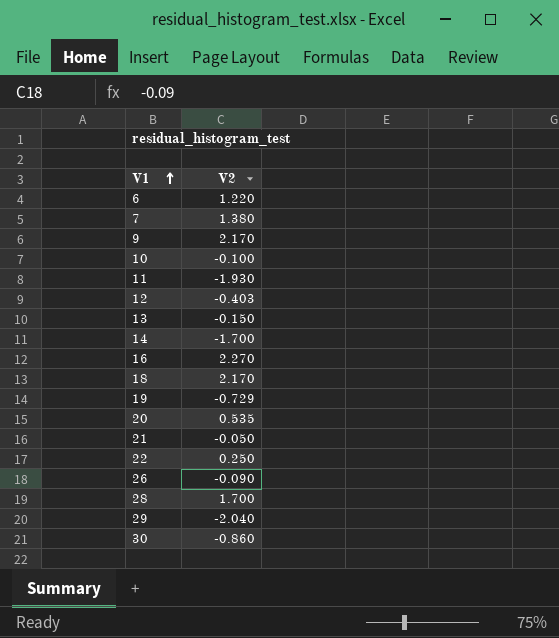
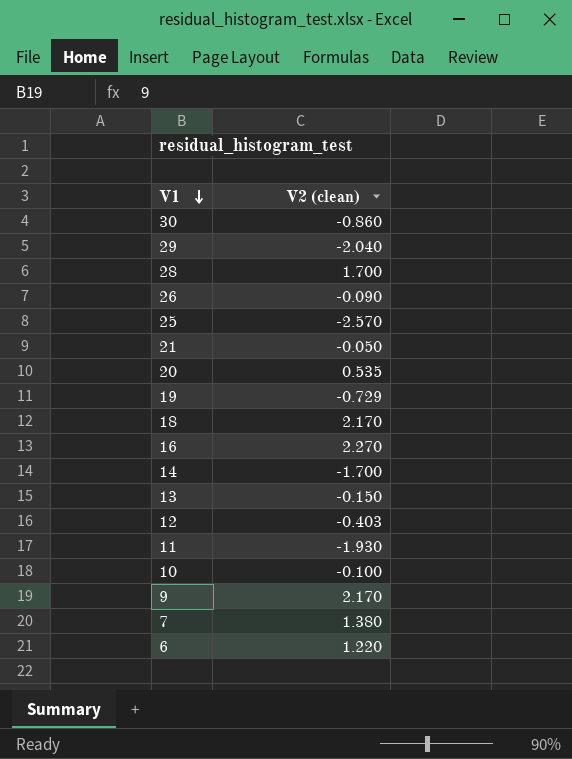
row order: V1 ascending -> V1 descending
column name: V2 -> V2 (clean)
row 22: 0.250 -> none
row 25: none -> -2.570

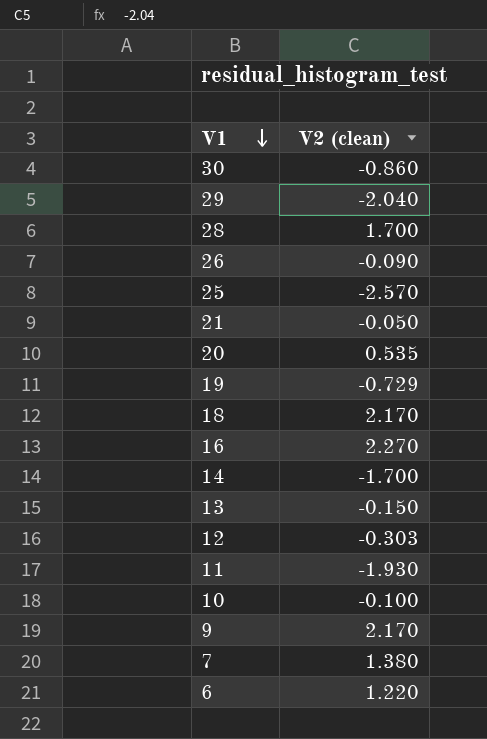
12 | V2 (clean): -0.403 -> -0.303

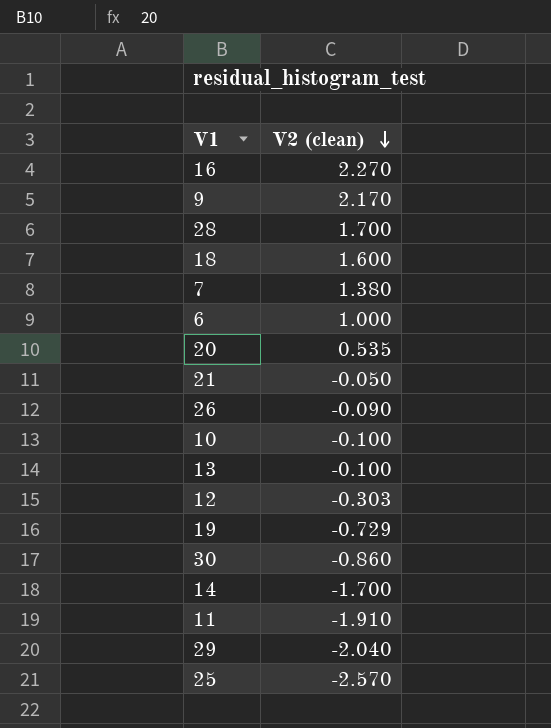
row order: V1 descending -> V2 (clean) descending
18 | V2 (clean): 2.170 -> 1.600
6 | V2 (clean): 1.220 -> 1.000
13 | V2 (clean): -0.150 -> -0.100
11 | V2 (clean): -1.930 -> -1.910

